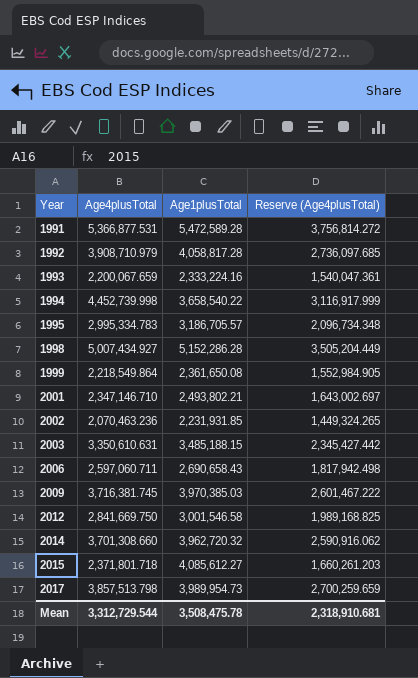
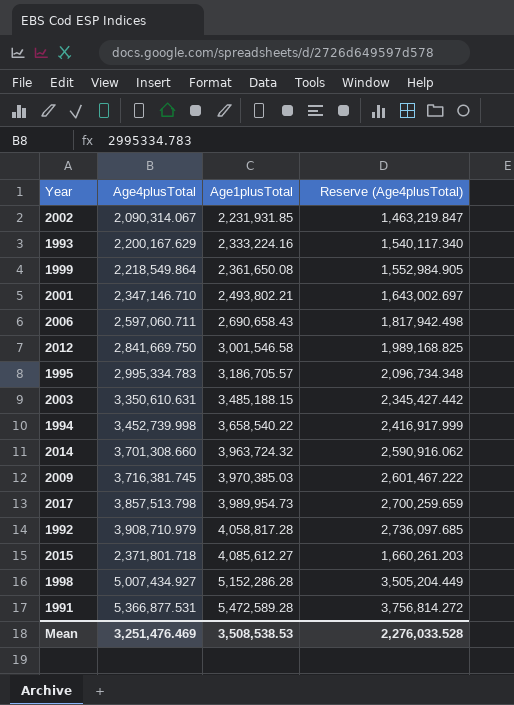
row order: Year ascending -> Age1plusTotal ascending
2002 | Age4plusTotal: 2,070,463.236 -> 2,090,314.067
2002 | Reserve (Age4plusTotal): 1,449,324.265 -> 1,463,219.847
1993 | Age4plusTotal: 2,200,067.659 -> 2,200,167.629
1993 | Reserve (Age4plusTotal): 1,540,047.361 -> 1,540,117.340
1994 | Age4plusTotal: 4,452,739.998 -> 3,452,739.998
1994 | Reserve (Age4plusTotal): 3,116,917.999 -> 2,416,917.999
2014 | Age1plusTotal: 3,962,720.32 -> 3,963,724.32
Mean | Age4plusTotal: 3,312,729.544 -> 3,251,476.469
Mean | Age1plusTotal: 3,508,475.78 -> 3,508,538.53
Mean | Reserve (Age4plusTotal): 2,318,910.681 -> 2,276,033.528

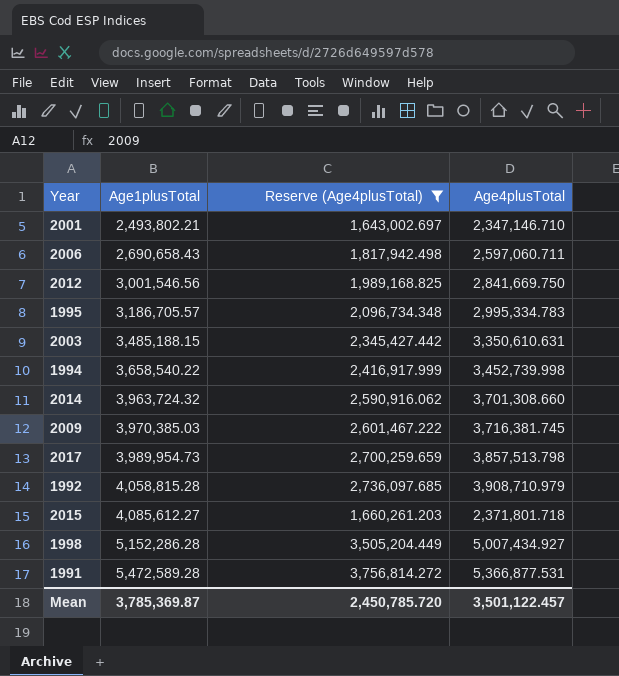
filter: none -> Reserve (Age4plusTotal) >= 1,643,002.697
column Age4plusTotal | position: 2 -> 4
2012 | Age1plusTotal: 3,001,546.58 -> 3,001,546.56
1992 | Age1plusTotal: 4,058,817.28 -> 4,058,815.28
Mean | Age1plusTotal: 3,508,538.53 -> 3,785,369.87
Mean | Reserve (Age4plusTotal): 2,276,033.528 -> 2,450,785.720
Mean | Age4plusTotal: 3,251,476.469 -> 3,501,122.457

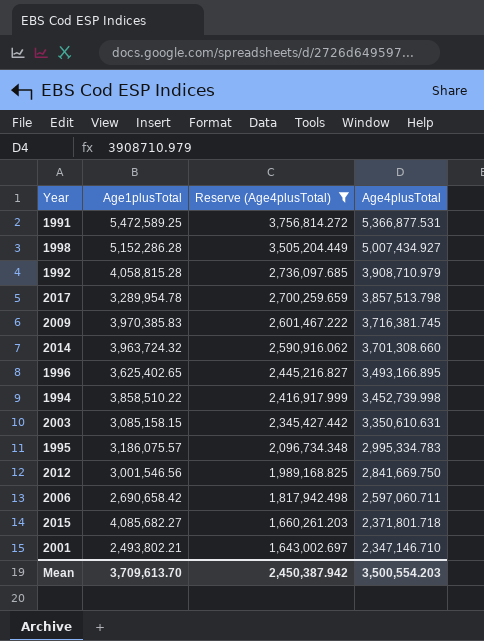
row order: Age1plusTotal ascending -> Reserve (Age4plusTotal) descending
1991 | Age1plusTotal: 5,472,589.28 -> 5,472,589.25
2017 | Age1plusTotal: 3,989,954.73 -> 3,289,954.78
2009 | Age1plusTotal: 3,970,385.03 -> 3,970,385.83
row 1996: none -> 3,625,402.65 | 2,445,216.827 | 3,493,166.895
1994 | Age1plusTotal: 3,658,540.22 -> 3,858,510.22
2003 | Age1plusTotal: 3,485,188.15 -> 3,085,158.15
1995 | Age1plusTotal: 3,186,705.57 -> 3,186,075.57
2006 | Age1plusTotal: 2,690,658.43 -> 2,690,658.42
2015 | Age1plusTotal: 4,085,612.27 -> 4,085,682.27
Mean | Age1plusTotal: 3,785,369.87 -> 3,709,613.70
Mean | Reserve (Age4plusTotal): 2,450,785.720 -> 2,450,387.942
Mean | Age4plusTotal: 3,501,122.457 -> 3,500,554.203

